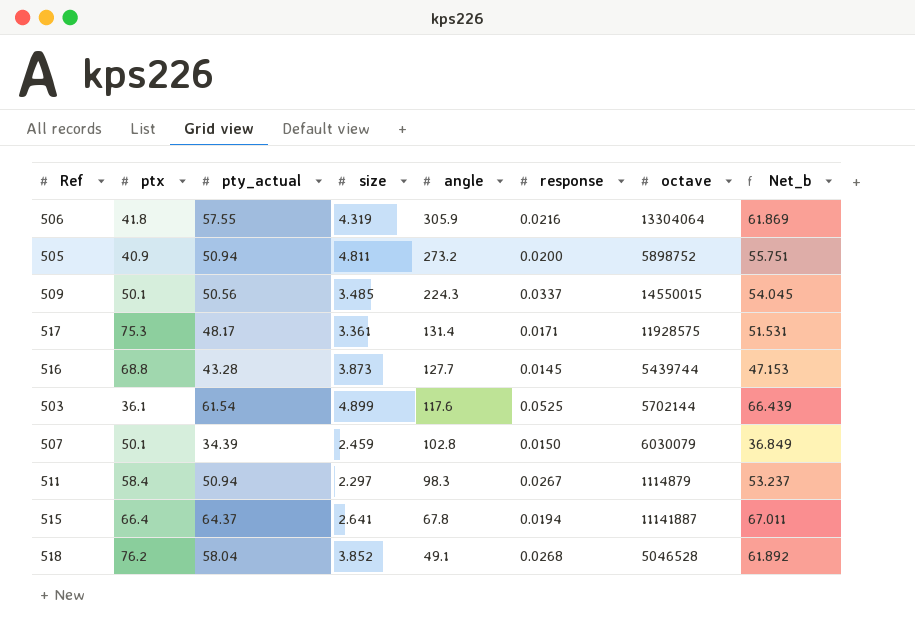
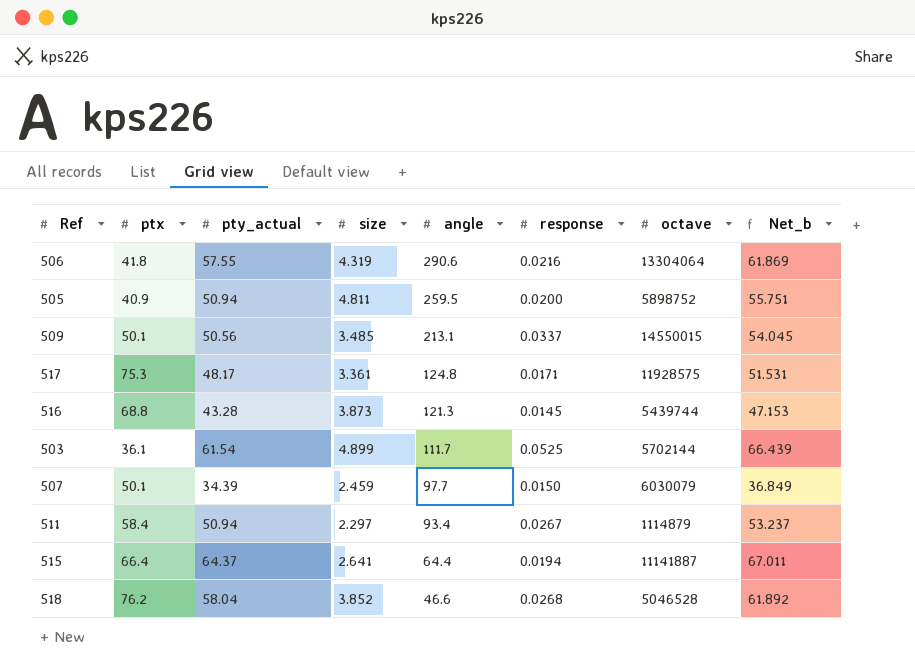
506 | angle: 305.9 -> 290.6
505 | angle: 273.2 -> 259.5
509 | angle: 224.3 -> 213.1
517 | angle: 131.4 -> 124.8
516 | angle: 127.7 -> 121.3
503 | angle: 117.6 -> 111.7
507 | angle: 102.8 -> 97.7
511 | angle: 98.3 -> 93.4
515 | angle: 67.8 -> 64.4
518 | angle: 49.1 -> 46.6

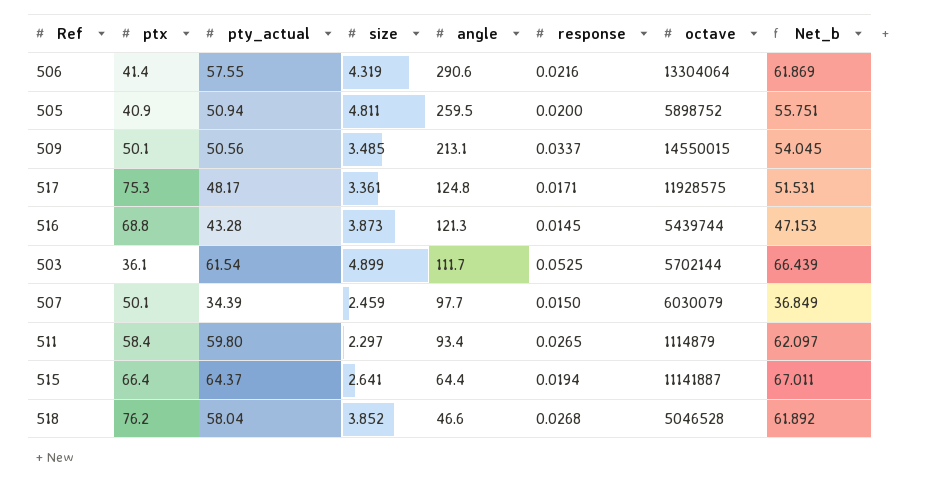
506 | ptx: 41.8 -> 41.4
511 | pty_actual: 50.94 -> 59.80
511 | response: 0.0267 -> 0.0265
511 | Net_b: 53.237 -> 62.097

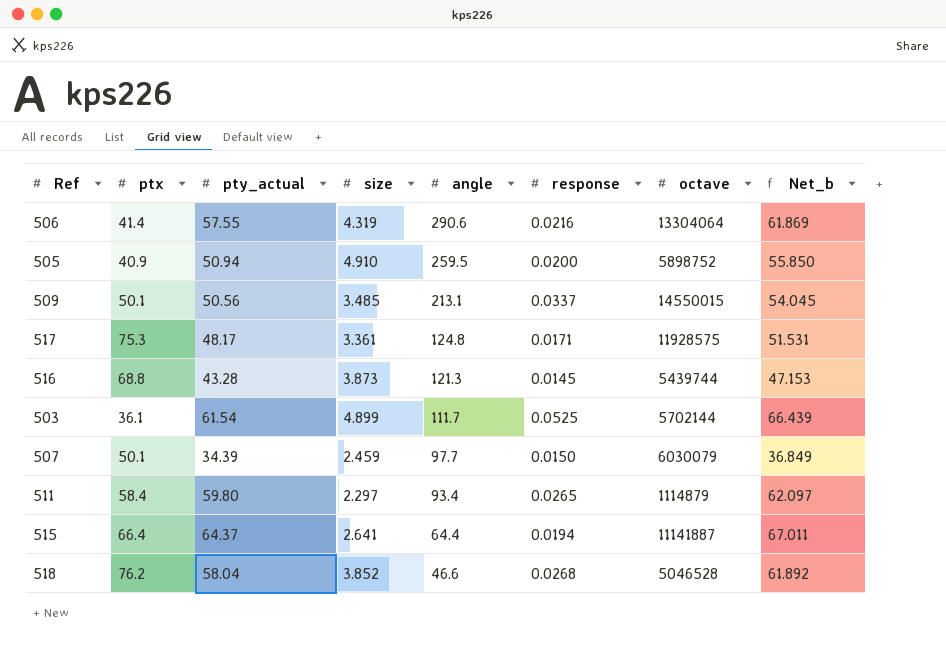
505 | size: 4.811 -> 4.910
505 | Net_b: 55.751 -> 55.850

